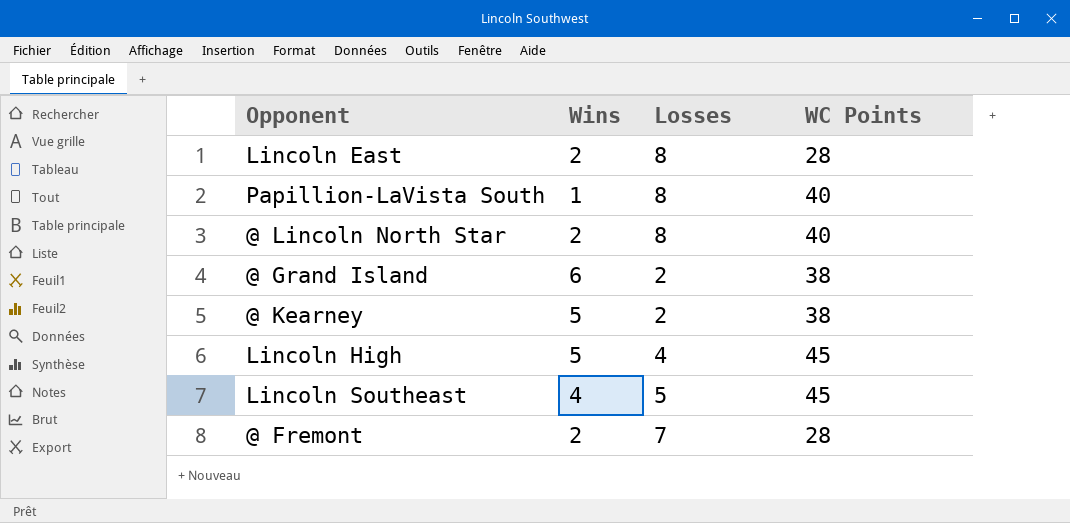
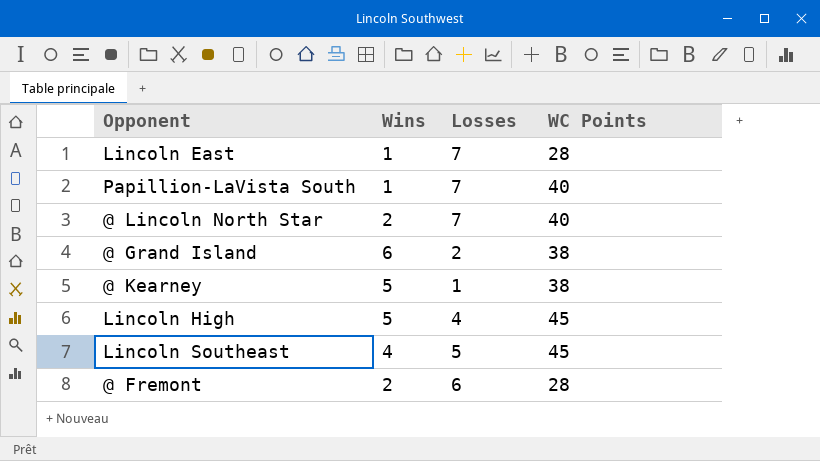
Lincoln East | Wins: 2 -> 1
Lincoln East | Losses: 8 -> 7
Papillion-LaVista South | Losses: 8 -> 7
@ Lincoln North Star | Losses: 8 -> 7
@ Kearney | Losses: 2 -> 1
@ Fremont | Losses: 7 -> 6

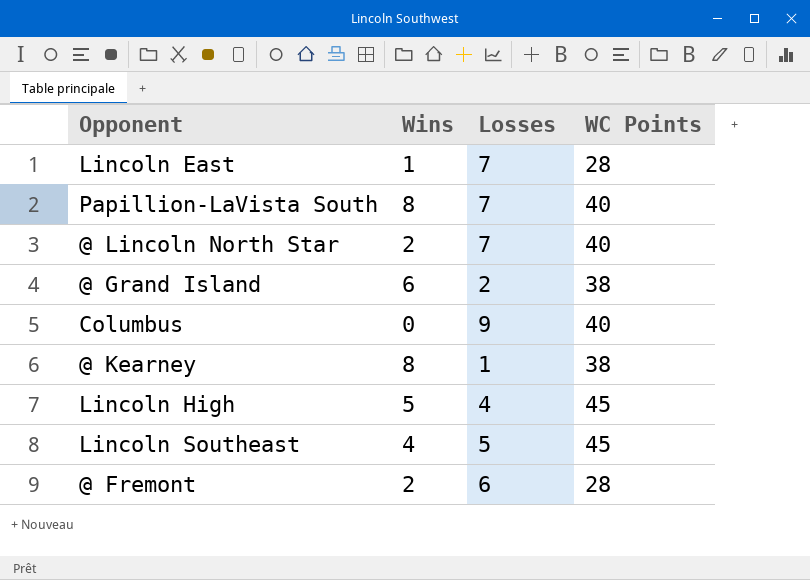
Papillion-LaVista South | Wins: 1 -> 8
row Columbus: none -> 0 | 9 | 40
@ Kearney | Wins: 5 -> 8

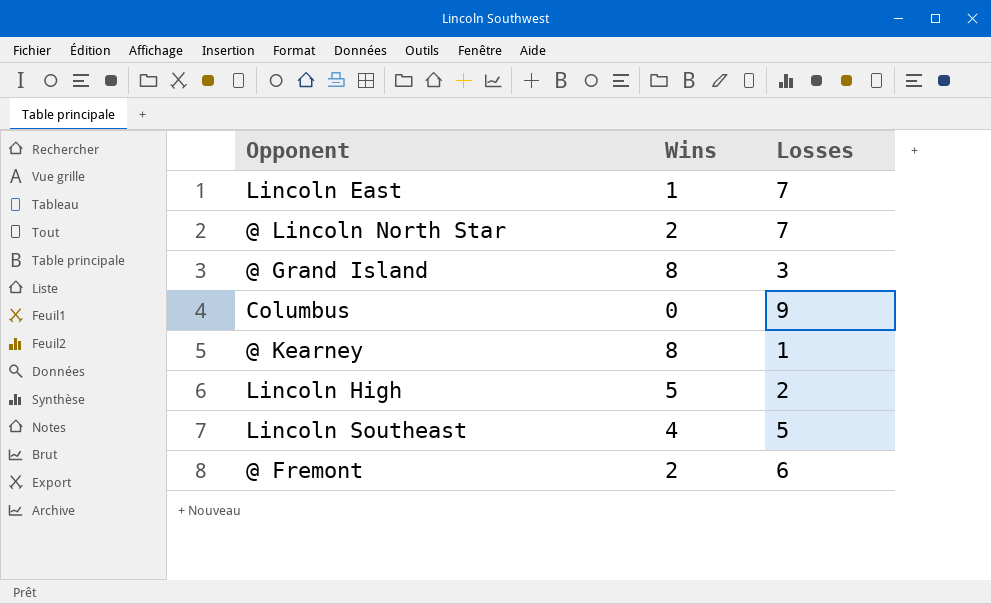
column WC Points | position: 4 -> none
row Papillion-LaVista South: 8 | 7 | 40 -> none
@ Grand Island | Wins: 6 -> 8
@ Grand Island | Losses: 2 -> 3
Lincoln High | Losses: 4 -> 2

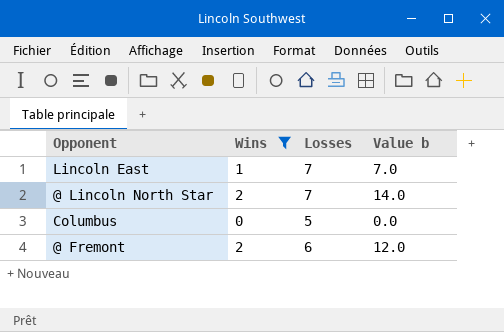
filter: none -> Wins <= 2
column Value b | formula: none -> [Wins] * [Losses]
Columbus | Losses: 9 -> 5

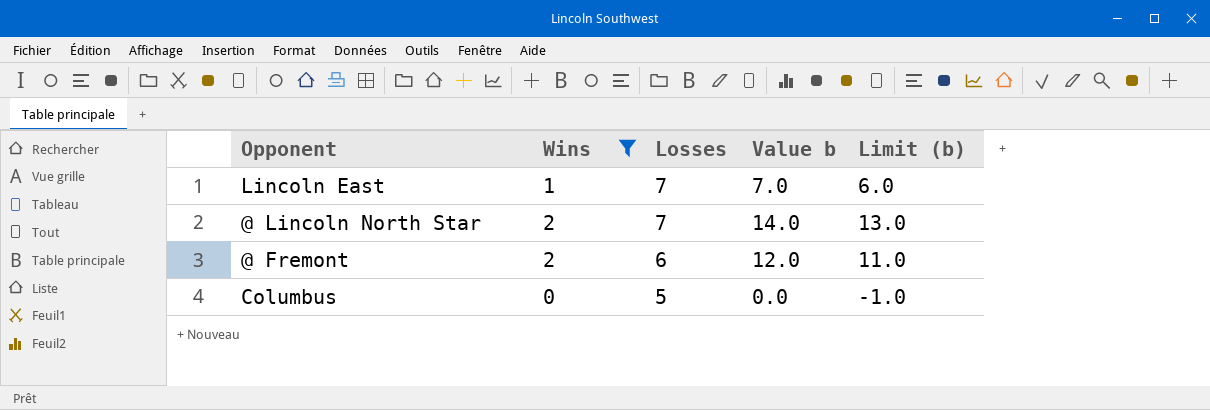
row order: none -> Losses descending
column Limit (b) | formula: none -> [Value b] - 1

